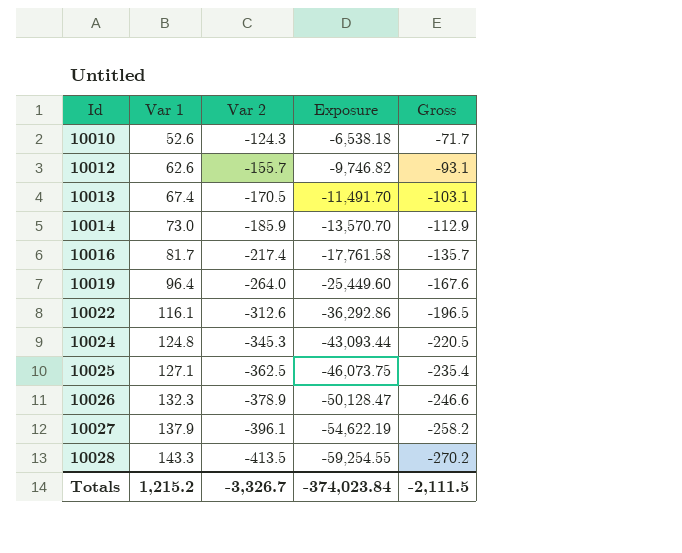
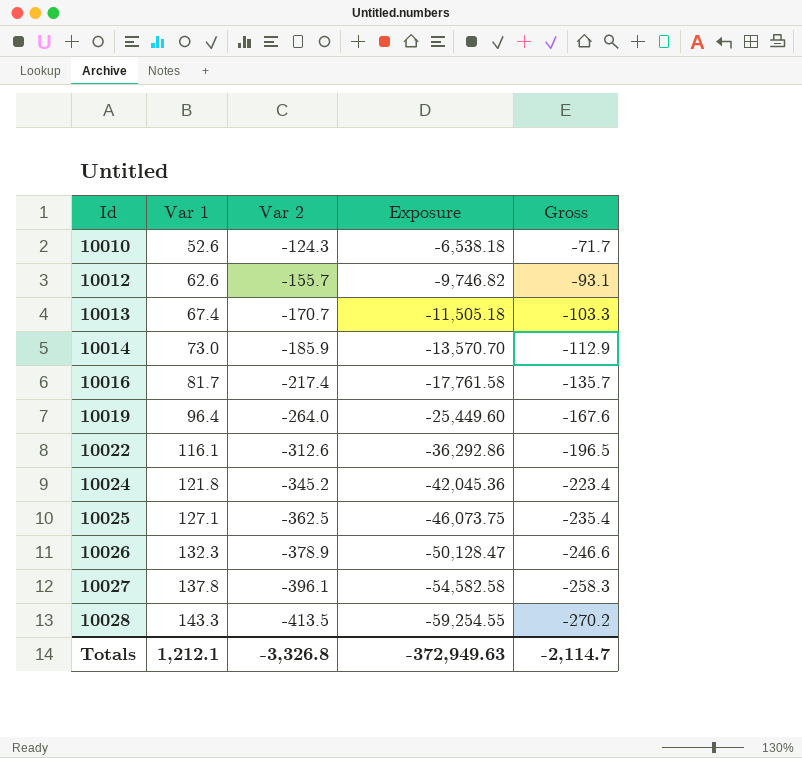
10013 | Var 2: -170.5 -> -170.7
10013 | Exposure: -11,491.70 -> -11,505.18
10013 | Gross: -103.1 -> -103.3
10024 | Var 1: 124.8 -> 121.8
10024 | Var 2: -345.3 -> -345.2
10024 | Exposure: -43,093.44 -> -42,045.36
10024 | Gross: -220.5 -> -223.4
10027 | Var 1: 137.9 -> 137.8
10027 | Exposure: -54,622.19 -> -54,582.58
10027 | Gross: -258.2 -> -258.3
Totals | Var 1: 1,215.2 -> 1,212.1
Totals | Var 2: -3,326.7 -> -3,326.8
Totals | Exposure: -374,023.84 -> -372,949.63
Totals | Gross: -2,111.5 -> -2,114.7

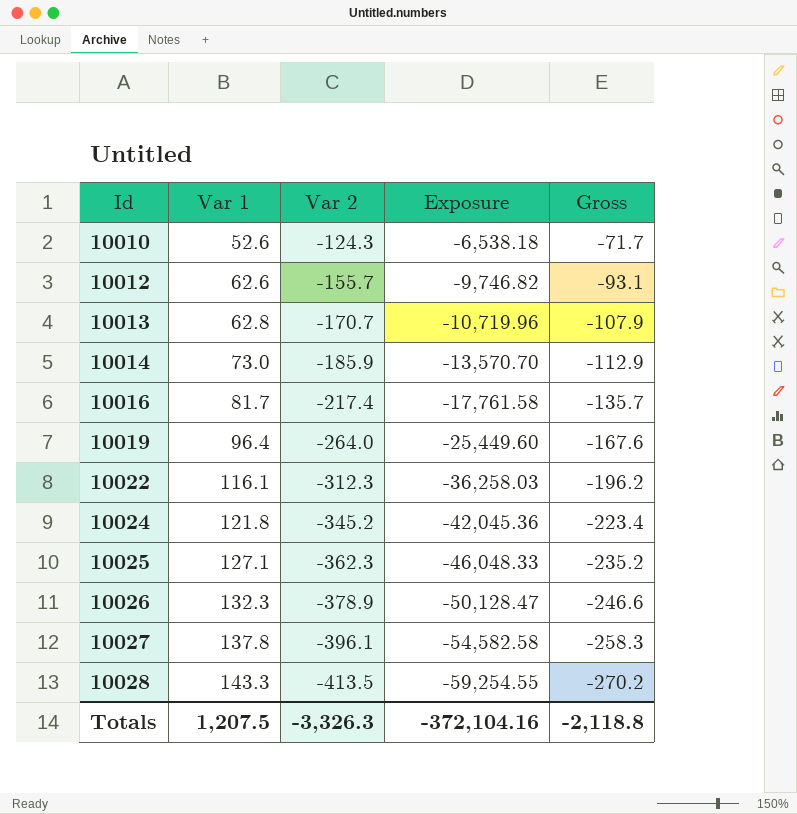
10013 | Var 1: 67.4 -> 62.8
10013 | Exposure: -11,505.18 -> -10,719.96
10013 | Gross: -103.3 -> -107.9
10022 | Var 2: -312.6 -> -312.3
10022 | Exposure: -36,292.86 -> -36,258.03
10022 | Gross: -196.5 -> -196.2
10025 | Var 2: -362.5 -> -362.3
10025 | Exposure: -46,073.75 -> -46,048.33
10025 | Gross: -235.4 -> -235.2
Totals | Var 1: 1,212.1 -> 1,207.5
Totals | Var 2: -3,326.8 -> -3,326.3
Totals | Exposure: -372,949.63 -> -372,104.16
Totals | Gross: -2,114.7 -> -2,118.8

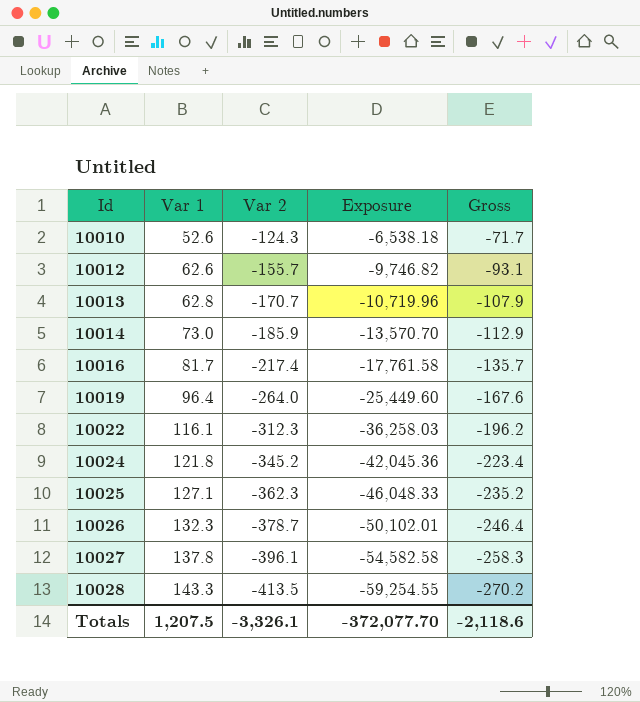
10026 | Var 2: -378.9 -> -378.7
10026 | Exposure: -50,128.47 -> -50,102.01
10026 | Gross: -246.6 -> -246.4
Totals | Var 2: -3,326.3 -> -3,326.1
Totals | Exposure: -372,104.16 -> -372,077.70
Totals | Gross: -2,118.8 -> -2,118.6

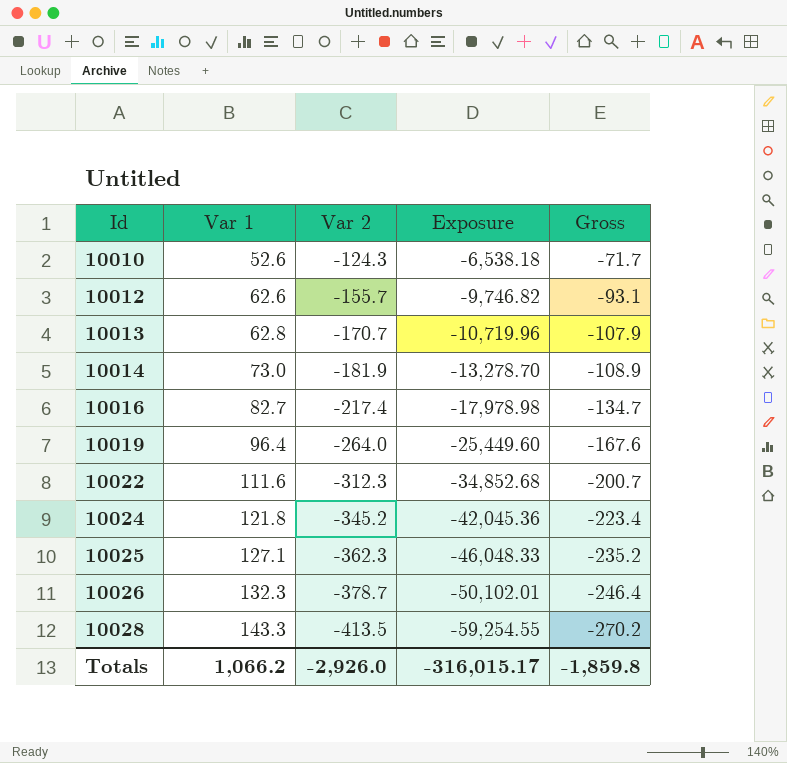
row 10027: 137.8 | -396.1 | -54,582.58 | -258.3 -> none
10014 | Var 2: -185.9 -> -181.9
10014 | Exposure: -13,570.70 -> -13,278.70
10014 | Gross: -112.9 -> -108.9
10016 | Var 1: 81.7 -> 82.7
10016 | Exposure: -17,761.58 -> -17,978.98
10016 | Gross: -135.7 -> -134.7
10022 | Var 1: 116.1 -> 111.6
10022 | Exposure: -36,258.03 -> -34,852.68
10022 | Gross: -196.2 -> -200.7
Totals | Var 1: 1,207.5 -> 1,066.2
Totals | Var 2: -3,326.1 -> -2,926.0
Totals | Exposure: -372,077.70 -> -316,015.17
Totals | Gross: -2,118.6 -> -1,859.8

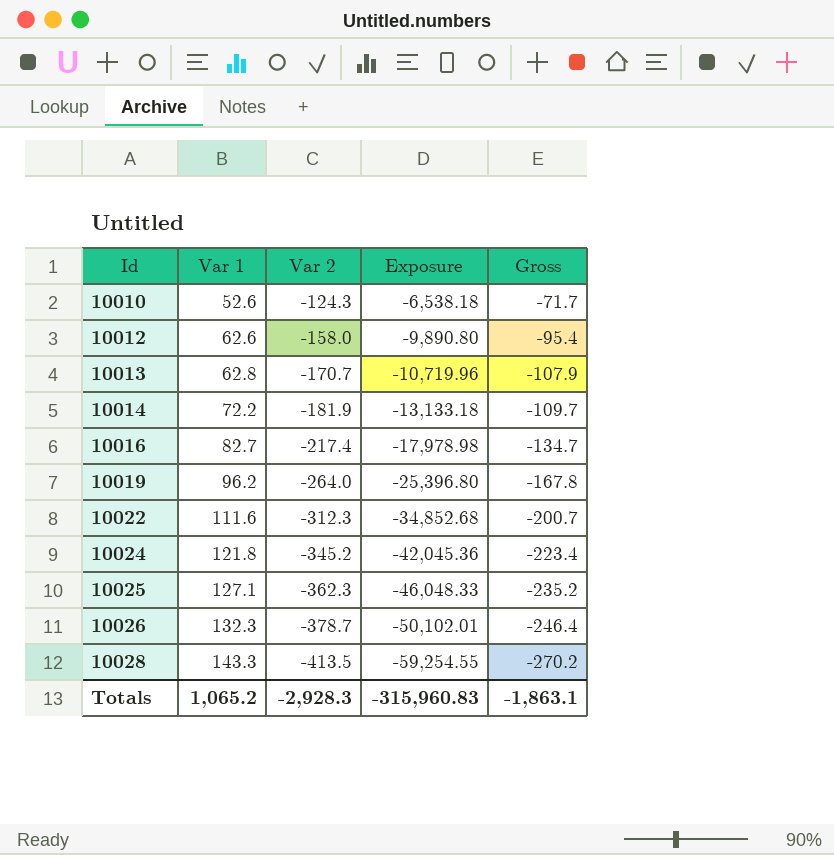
10012 | Var 2: -155.7 -> -158.0
10012 | Exposure: -9,746.82 -> -9,890.80
10012 | Gross: -93.1 -> -95.4
10014 | Var 1: 73.0 -> 72.2
10014 | Exposure: -13,278.70 -> -13,133.18
10014 | Gross: -108.9 -> -109.7
10019 | Var 1: 96.4 -> 96.2
10019 | Exposure: -25,449.60 -> -25,396.80
10019 | Gross: -167.6 -> -167.8
Totals | Var 1: 1,066.2 -> 1,065.2
Totals | Var 2: -2,926.0 -> -2,928.3
Totals | Exposure: -316,015.17 -> -315,960.83
Totals | Gross: -1,859.8 -> -1,863.1

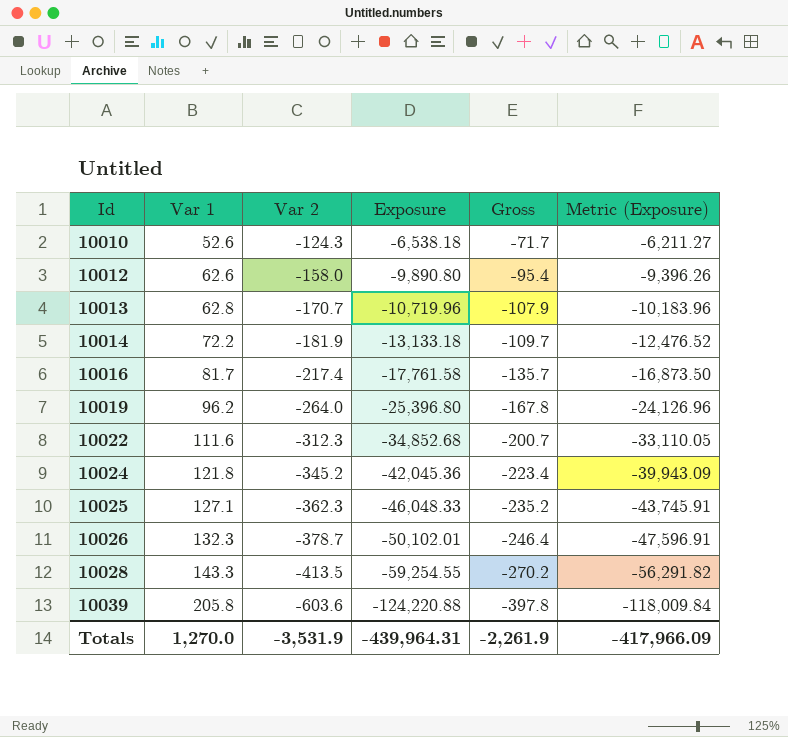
column Metric (Exposure) | formula: none -> [Exposure] * 0.95
10016 | Var 1: 82.7 -> 81.7
10016 | Exposure: -17,978.98 -> -17,761.58
10016 | Gross: -134.7 -> -135.7
row 10039: none -> 205.8 | -603.6 | -124,220.88 | -397.8 | -118,009.84
Totals | Var 1: 1,065.2 -> 1,270.0
Totals | Var 2: -2,928.3 -> -3,531.9
Totals | Exposure: -315,960.83 -> -439,964.31
Totals | Gross: -1,863.1 -> -2,261.9

